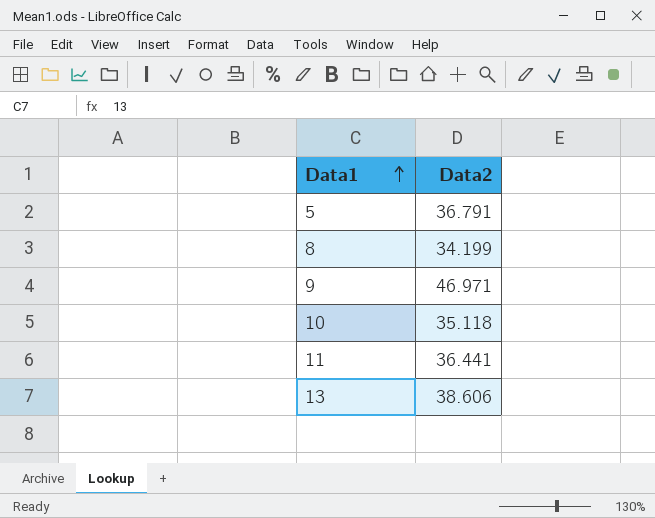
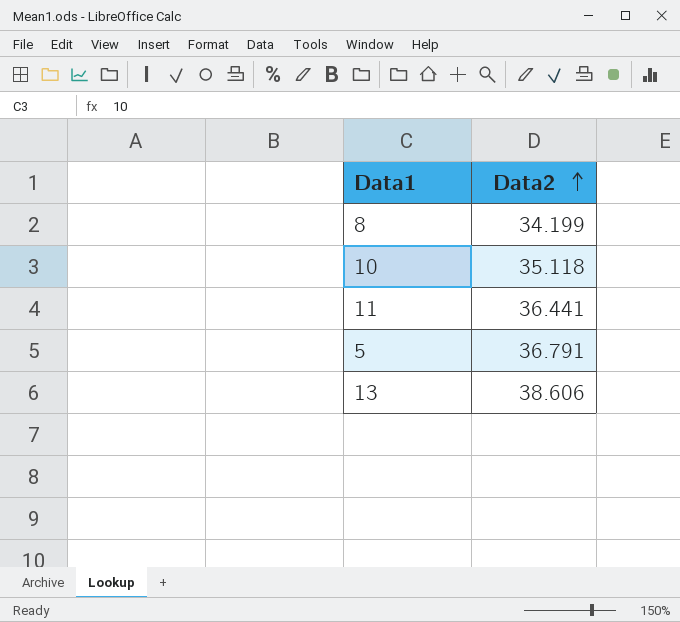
row order: Data1 ascending -> Data2 ascending
row 9: 46.971 -> none

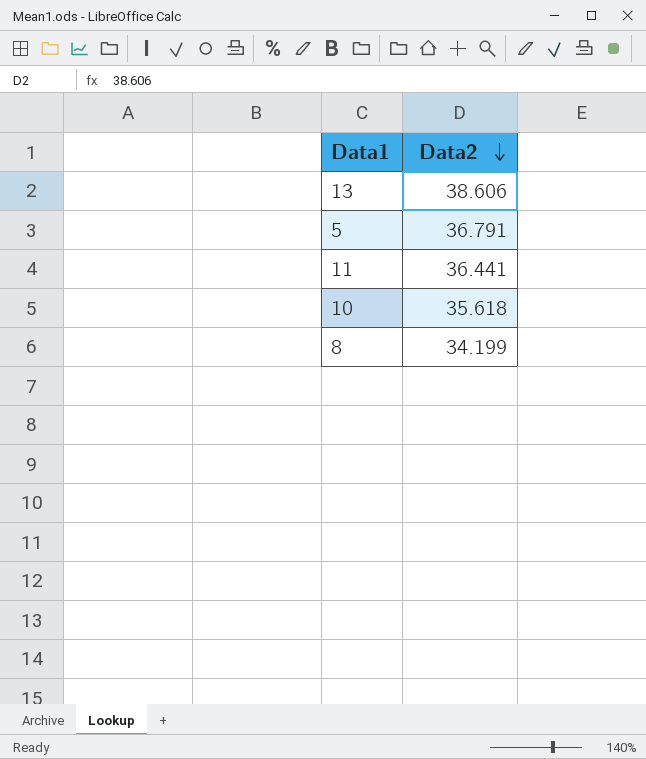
row order: Data2 ascending -> Data2 descending
10 | Data2: 35.118 -> 35.618

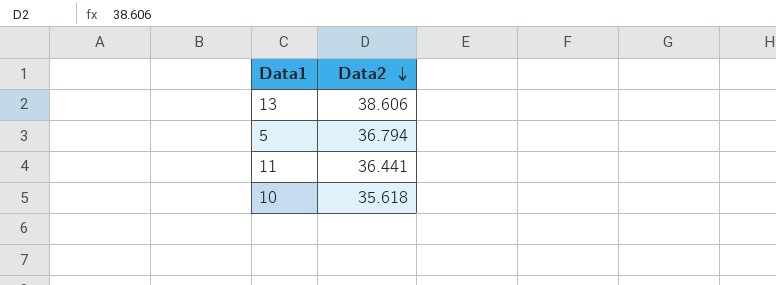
row 8: 34.199 -> none
5 | Data2: 36.791 -> 36.794

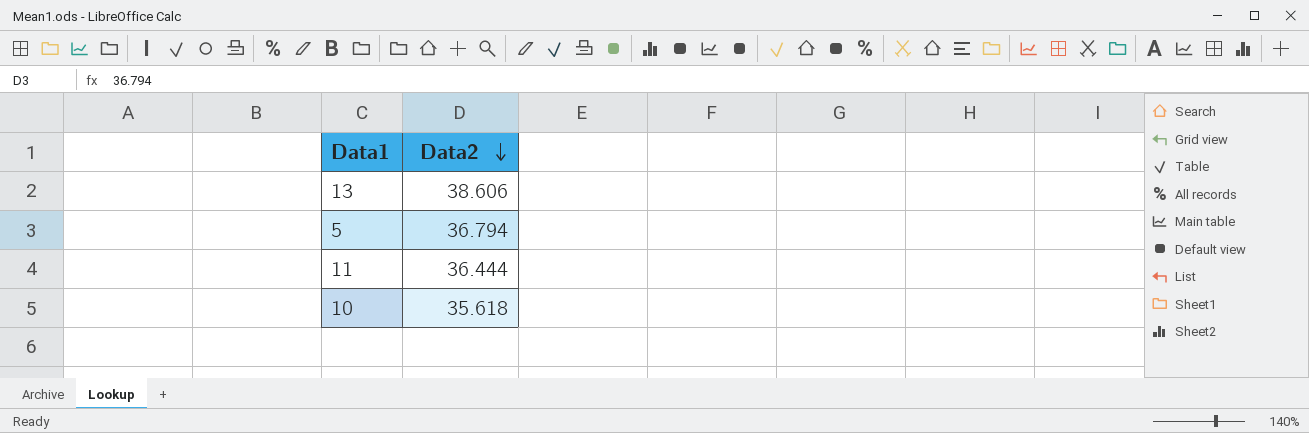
11 | Data2: 36.441 -> 36.444

